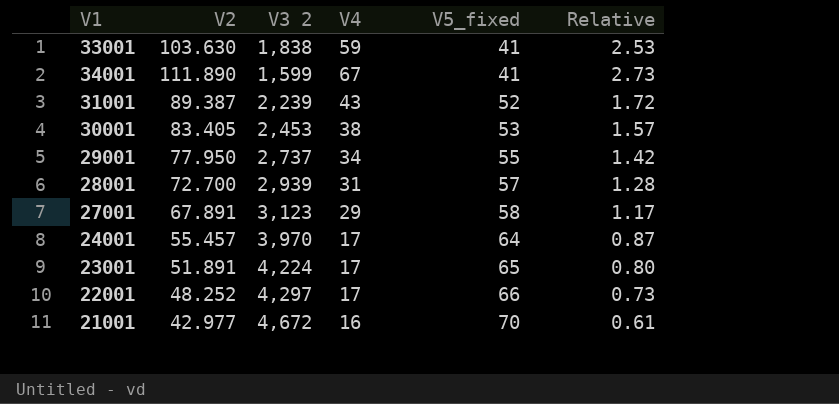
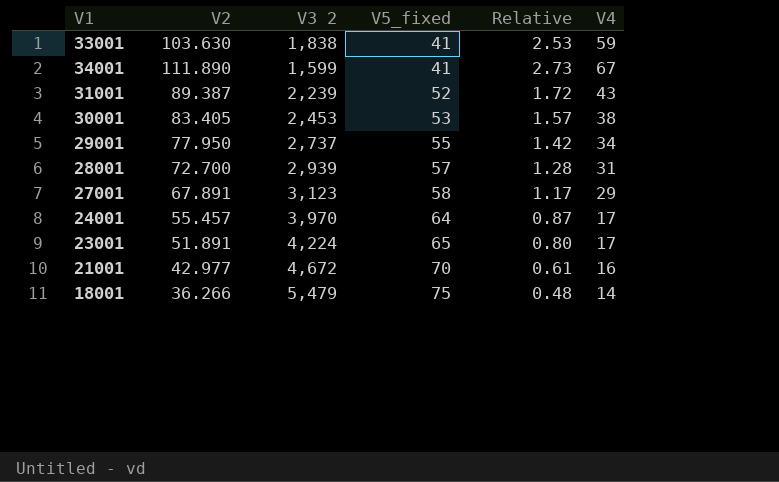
column V4 | position: 4 -> 6
row 22001: 48.252 | 4,297 | 17 | 66 | 0.73 -> none
row 18001: none -> 36.266 | 5,479 | 75 | 0.48 | 14

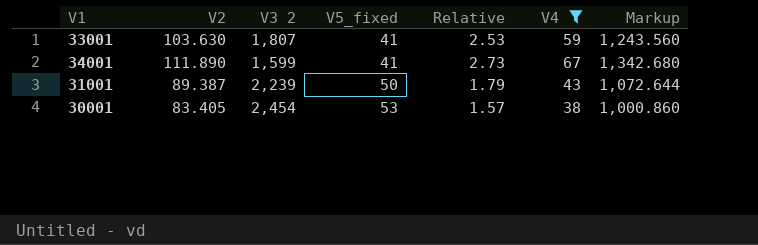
filter: none -> V4 >= 38
column Markup | formula: none -> [V2] * 12
33001 | V3 2: 1,838 -> 1,807
31001 | V5_fixed: 52 -> 50
31001 | Relative: 1.72 -> 1.79
30001 | V3 2: 2,453 -> 2,454

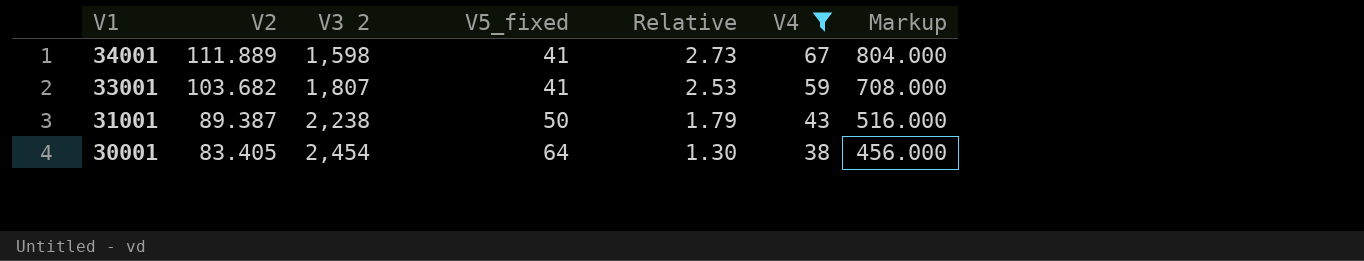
row order: V5_fixed ascending -> V1 descending
column Markup | formula: [V2] * 12 -> [V4] * 12
34001 | V2: 111.890 -> 111.889
34001 | V3 2: 1,599 -> 1,598
33001 | V2: 103.630 -> 103.682
31001 | V3 2: 2,239 -> 2,238
30001 | V5_fixed: 53 -> 64
30001 | Relative: 1.57 -> 1.30

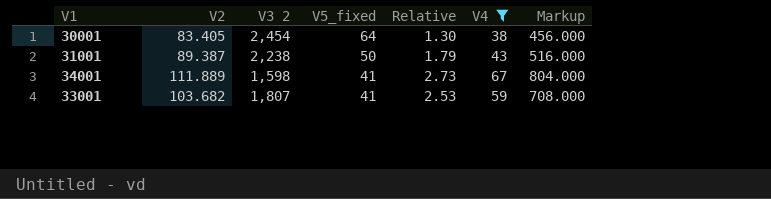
row order: V1 descending -> V5_fixed descending

